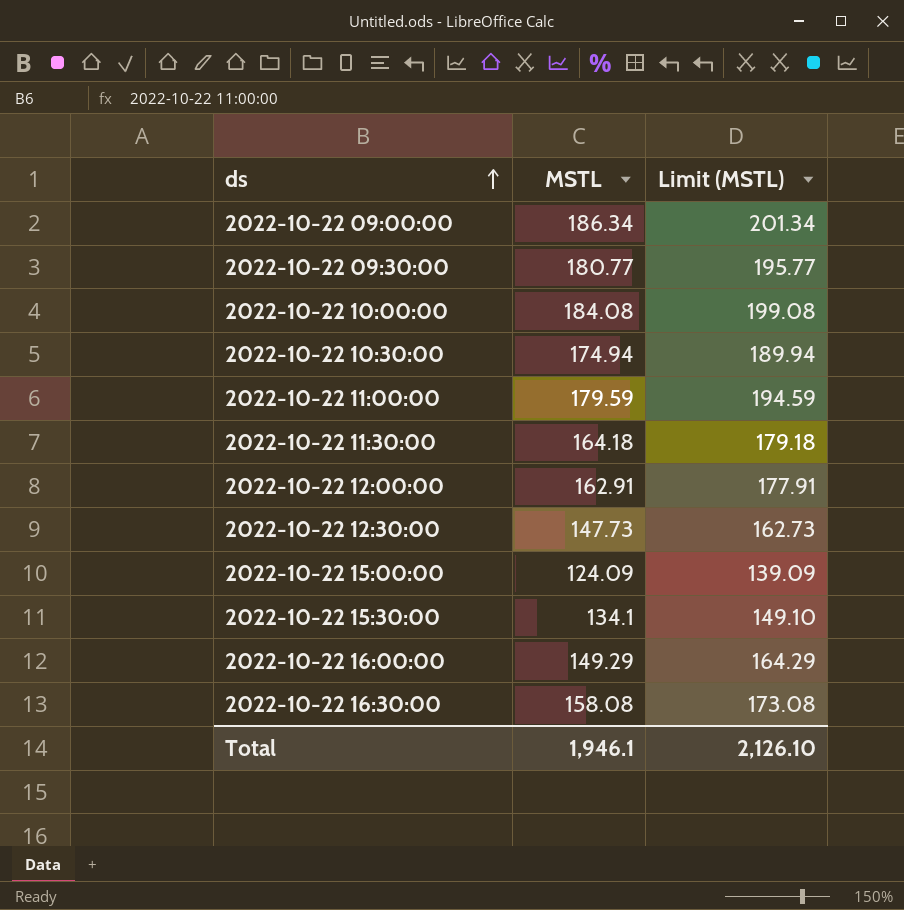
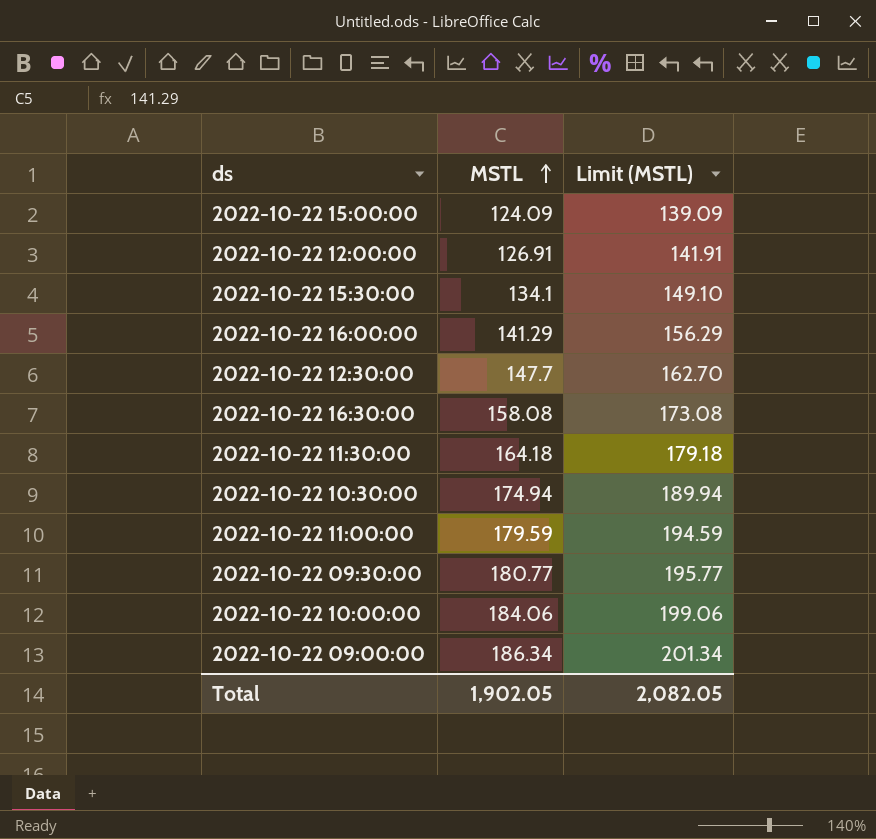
row order: ds ascending -> MSTL ascending
2022-10-22 12:00:00 | MSTL: 162.91 -> 126.91
2022-10-22 12:00:00 | Limit (MSTL): 177.91 -> 141.91
2022-10-22 16:00:00 | MSTL: 149.29 -> 141.29
2022-10-22 16:00:00 | Limit (MSTL): 164.29 -> 156.29
2022-10-22 12:30:00 | MSTL: 147.73 -> 147.7
2022-10-22 12:30:00 | Limit (MSTL): 162.73 -> 162.70
2022-10-22 10:00:00 | MSTL: 184.08 -> 184.06
2022-10-22 10:00:00 | Limit (MSTL): 199.08 -> 199.06
Total | MSTL: 1,946.1 -> 1,902.05
Total | Limit (MSTL): 2,126.10 -> 2,082.05

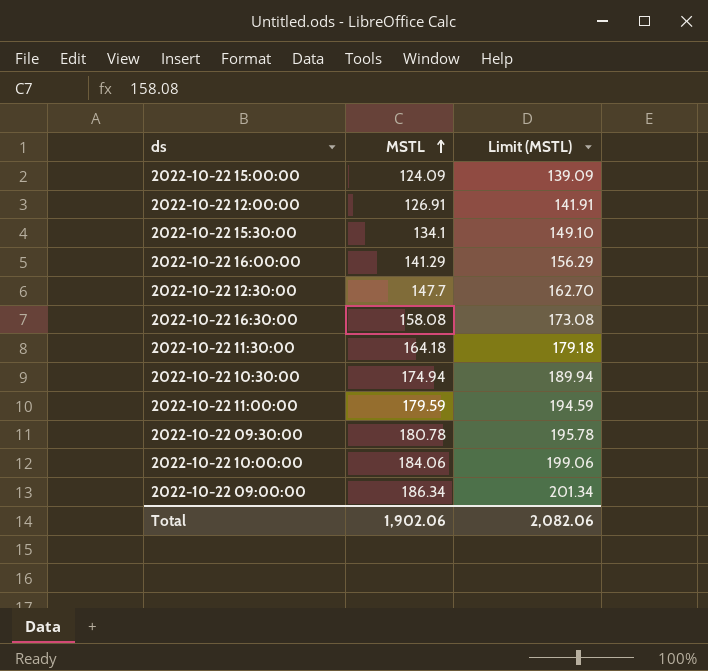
2022-10-22 09:30:00 | MSTL: 180.77 -> 180.78
2022-10-22 09:30:00 | Limit (MSTL): 195.77 -> 195.78
Total | MSTL: 1,902.05 -> 1,902.06
Total | Limit (MSTL): 2,082.05 -> 2,082.06

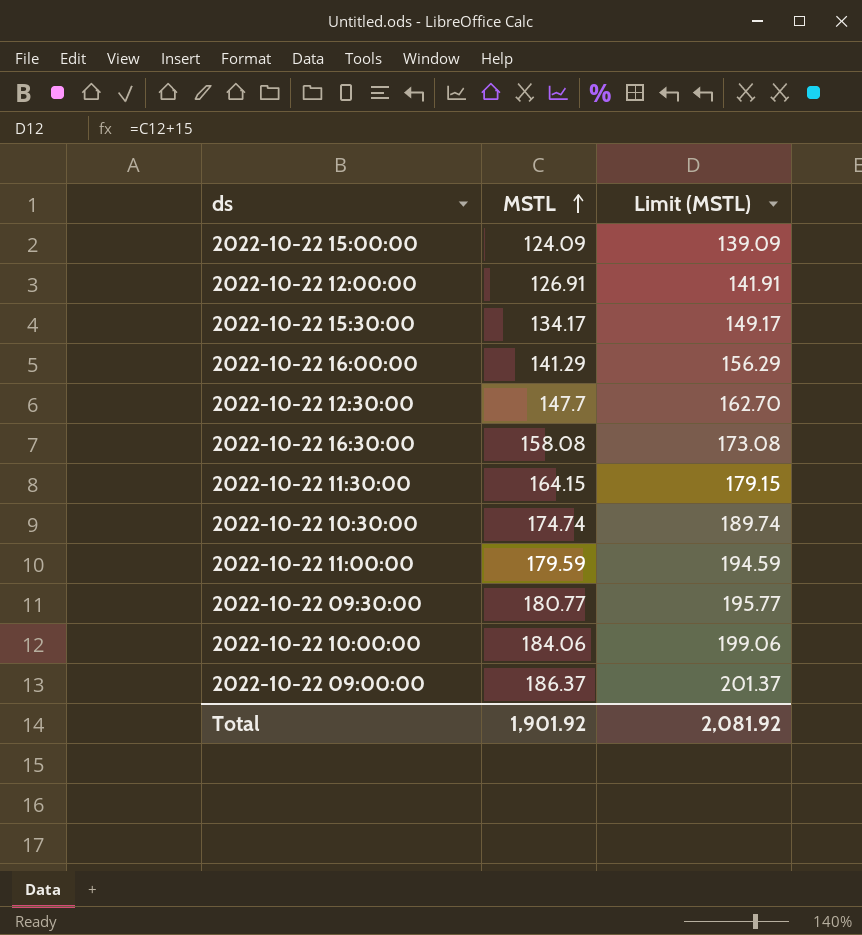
2022-10-22 15:30:00 | MSTL: 134.1 -> 134.17
2022-10-22 15:30:00 | Limit (MSTL): 149.10 -> 149.17
2022-10-22 11:30:00 | MSTL: 164.18 -> 164.15
2022-10-22 11:30:00 | Limit (MSTL): 179.18 -> 179.15
2022-10-22 10:30:00 | MSTL: 174.94 -> 174.74
2022-10-22 10:30:00 | Limit (MSTL): 189.94 -> 189.74
2022-10-22 09:30:00 | MSTL: 180.78 -> 180.77
2022-10-22 09:30:00 | Limit (MSTL): 195.78 -> 195.77
2022-10-22 09:00:00 | MSTL: 186.34 -> 186.37
2022-10-22 09:00:00 | Limit (MSTL): 201.34 -> 201.37
Total | MSTL: 1,902.06 -> 1,901.92
Total | Limit (MSTL): 2,082.06 -> 2,081.92

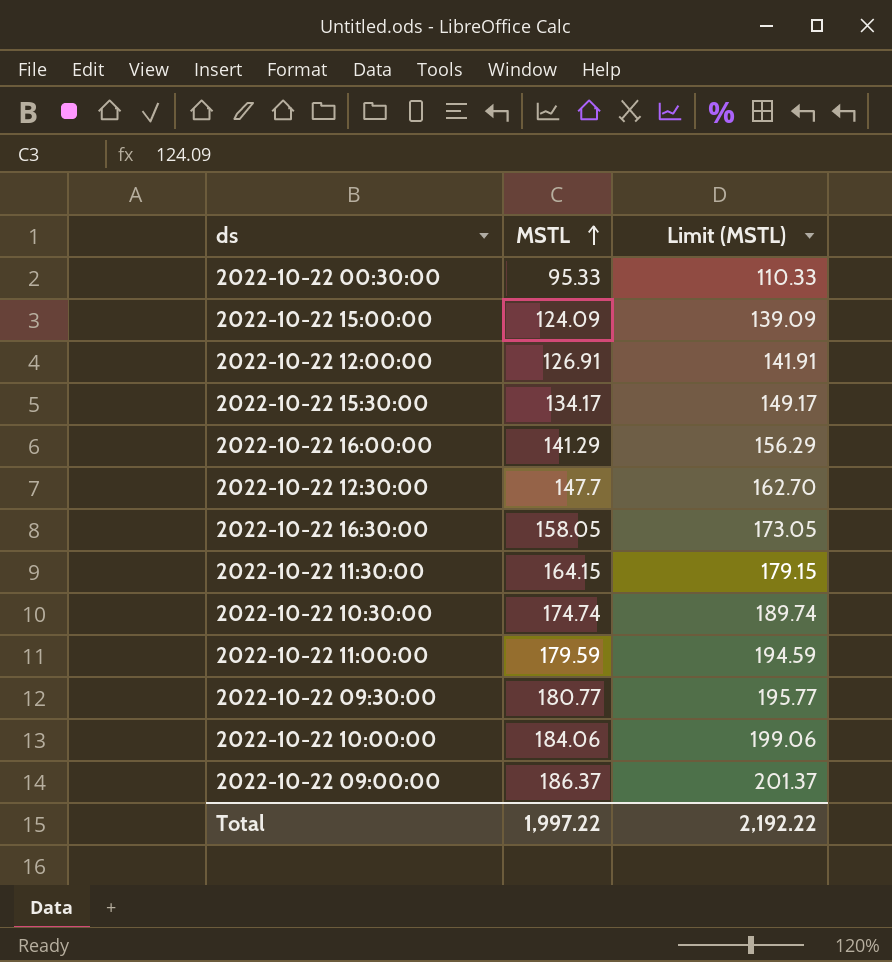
row 2022-10-22 00:30:00: none -> 95.33 | 110.33
2022-10-22 16:30:00 | MSTL: 158.08 -> 158.05
2022-10-22 16:30:00 | Limit (MSTL): 173.08 -> 173.05
Total | MSTL: 1,901.92 -> 1,997.22
Total | Limit (MSTL): 2,081.92 -> 2,192.22

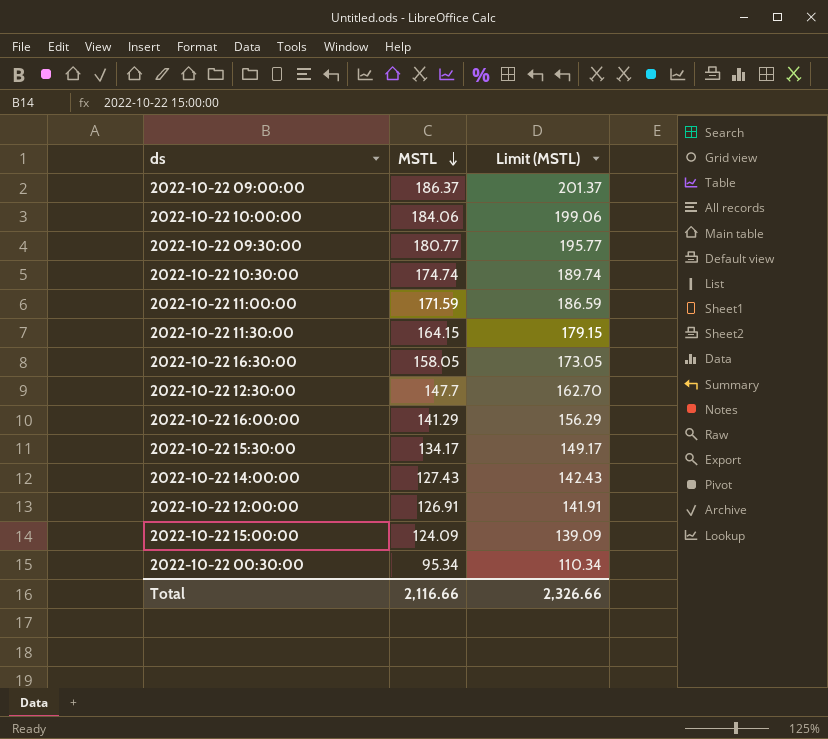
row order: MSTL ascending -> MSTL descending
2022-10-22 11:00:00 | MSTL: 179.59 -> 171.59
2022-10-22 11:00:00 | Limit (MSTL): 194.59 -> 186.59
row 2022-10-22 14:00:00: none -> 127.43 | 142.43
2022-10-22 00:30:00 | MSTL: 95.33 -> 95.34
2022-10-22 00:30:00 | Limit (MSTL): 110.33 -> 110.34
Total | MSTL: 1,997.22 -> 2,116.66
Total | Limit (MSTL): 2,192.22 -> 2,326.66

